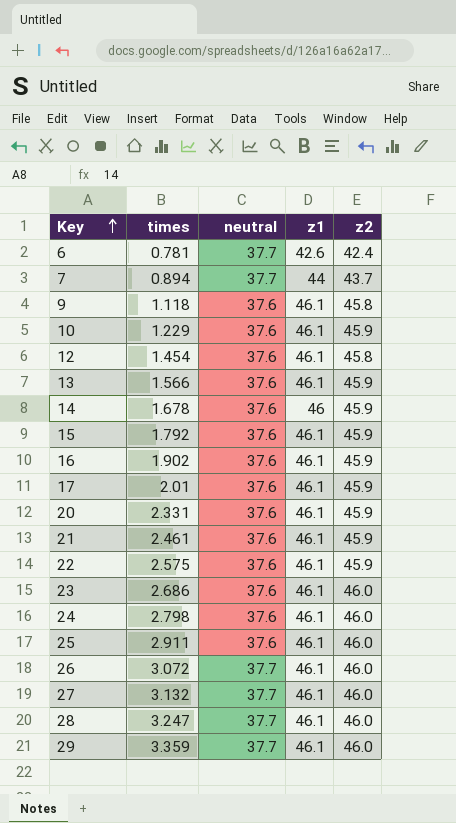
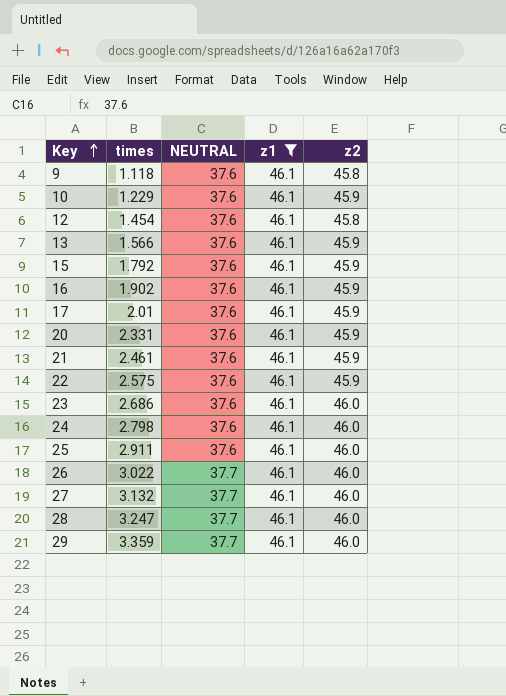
filter: none -> z1 = 46.1
column name: neutral -> NEUTRAL
26 | times: 3.072 -> 3.022

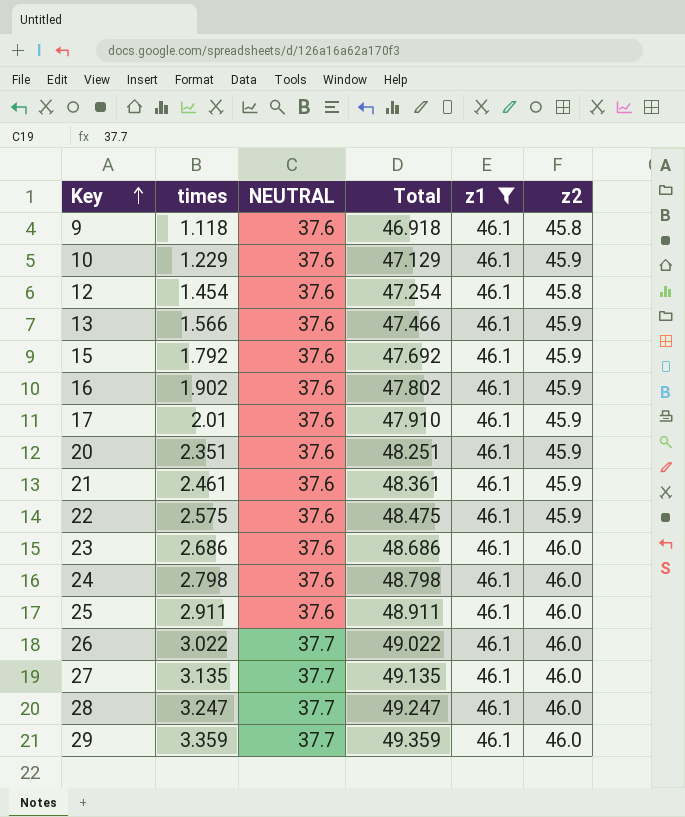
column Total | formula: none -> [times] + [z2]
20 | times: 2.331 -> 2.351
27 | times: 3.132 -> 3.135

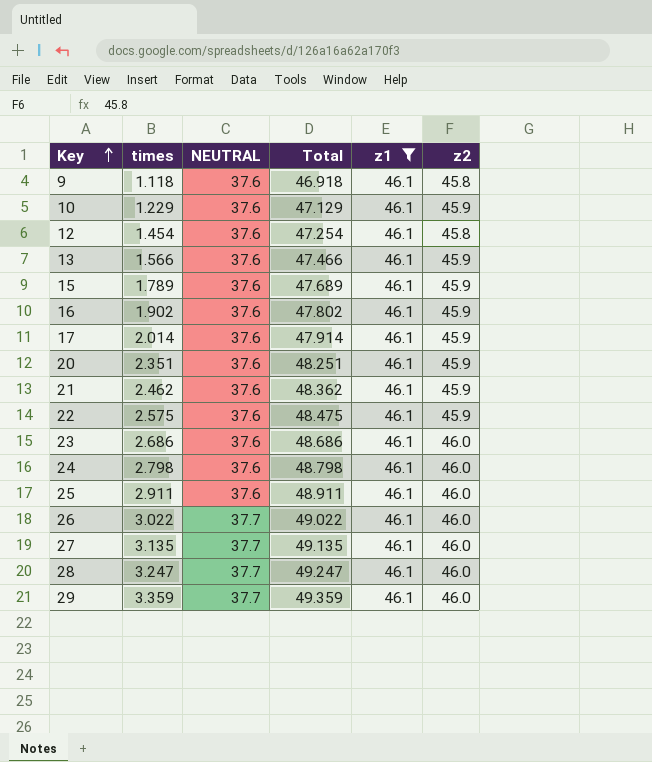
15 | times: 1.792 -> 1.789
15 | Total: 47.692 -> 47.689
17 | times: 2.01 -> 2.014
17 | Total: 47.910 -> 47.914
21 | times: 2.461 -> 2.462
21 | Total: 48.361 -> 48.362

